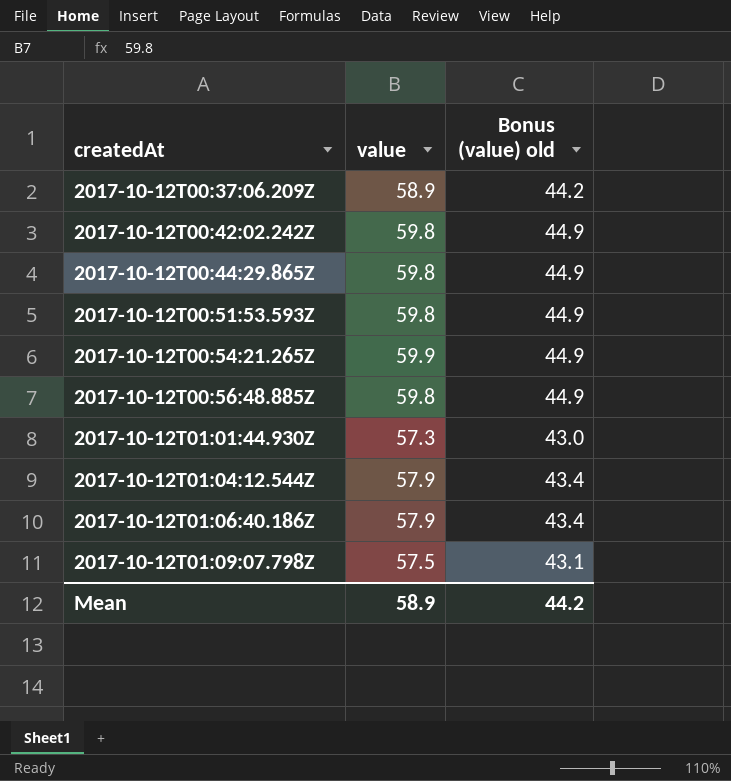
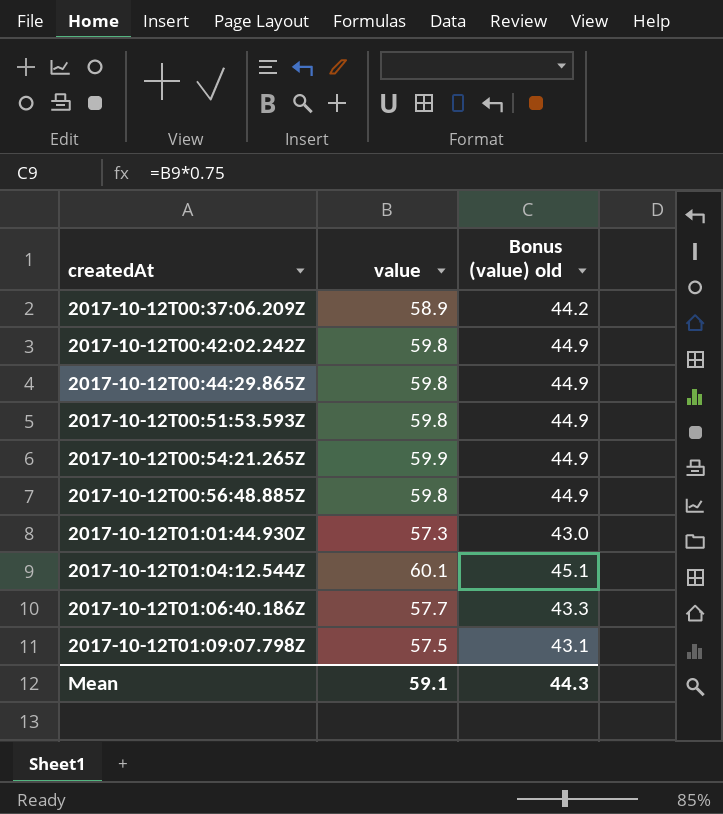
2017-10-12T01:04:12.544Z | value: 57.9 -> 60.1
2017-10-12T01:04:12.544Z | Bonus (value) old: 43.4 -> 45.1
2017-10-12T01:06:40.186Z | value: 57.9 -> 57.7
2017-10-12T01:06:40.186Z | Bonus (value) old: 43.4 -> 43.3
Mean | value: 58.9 -> 59.1
Mean | Bonus (value) old: 44.2 -> 44.3

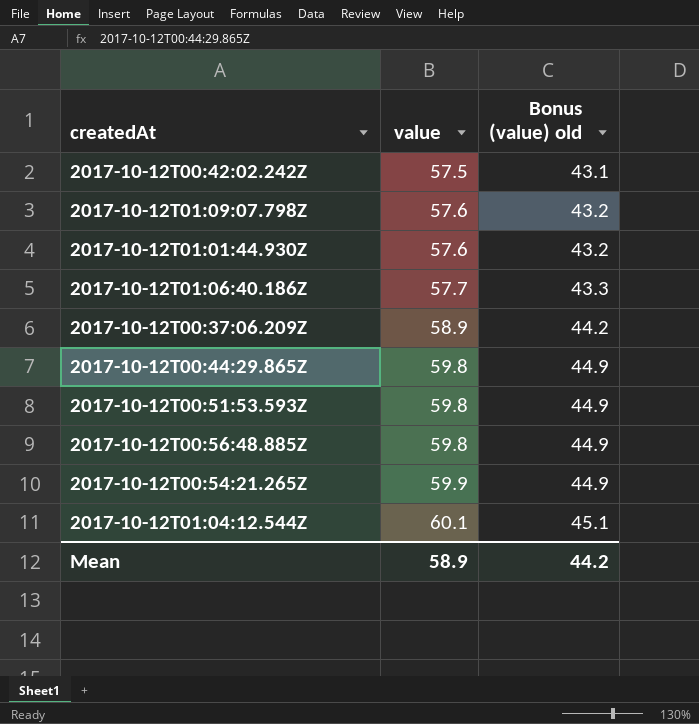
row order: createdAt ascending -> value ascending
2017-10-12T00:42:02.242Z | value: 59.8 -> 57.5
2017-10-12T00:42:02.242Z | Bonus (value) old: 44.9 -> 43.1
2017-10-12T01:09:07.798Z | value: 57.5 -> 57.6
2017-10-12T01:09:07.798Z | Bonus (value) old: 43.1 -> 43.2
2017-10-12T01:01:44.930Z | value: 57.3 -> 57.6
2017-10-12T01:01:44.930Z | Bonus (value) old: 43.0 -> 43.2
Mean | value: 59.1 -> 58.9
Mean | Bonus (value) old: 44.3 -> 44.2

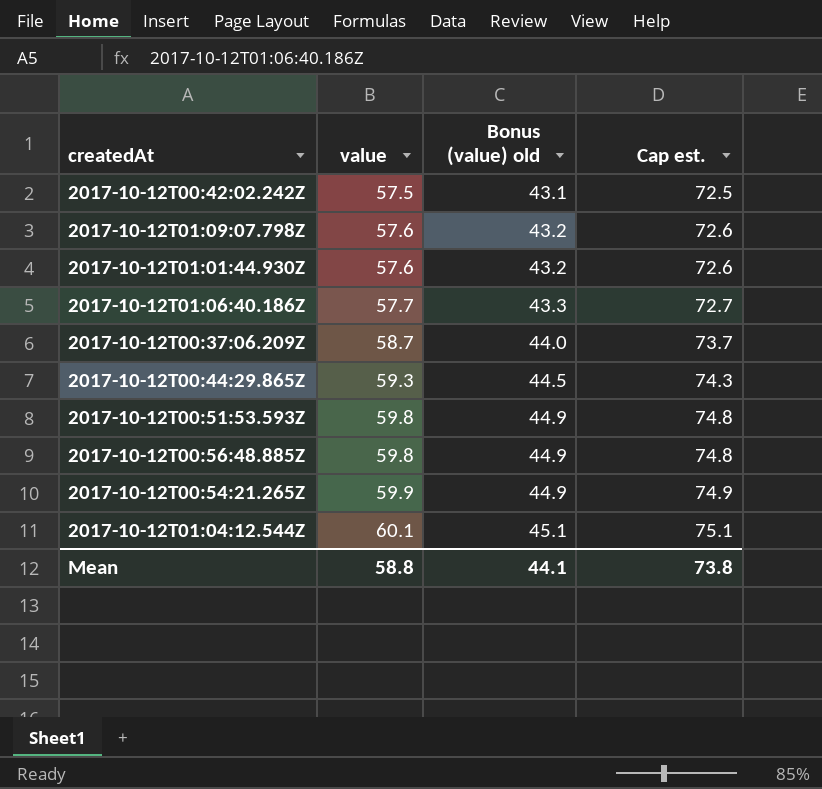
column Cap est. | formula: none -> [value] + 15
2017-10-12T00:37:06.209Z | value: 58.9 -> 58.7
2017-10-12T00:37:06.209Z | Bonus (value) old: 44.2 -> 44.0
2017-10-12T00:44:29.865Z | value: 59.8 -> 59.3
2017-10-12T00:44:29.865Z | Bonus (value) old: 44.9 -> 44.5
Mean | value: 58.9 -> 58.8
Mean | Bonus (value) old: 44.2 -> 44.1

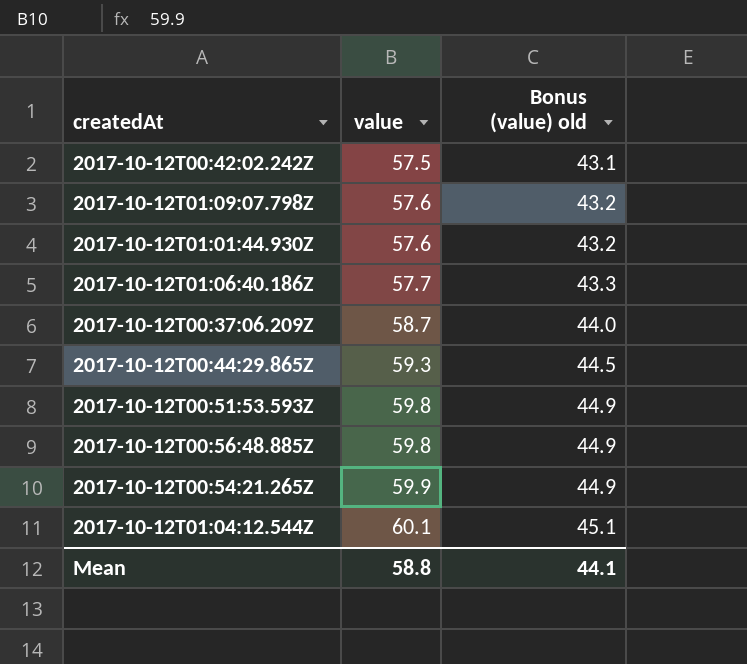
column Cap est. | formula: [value] + 15 -> none

